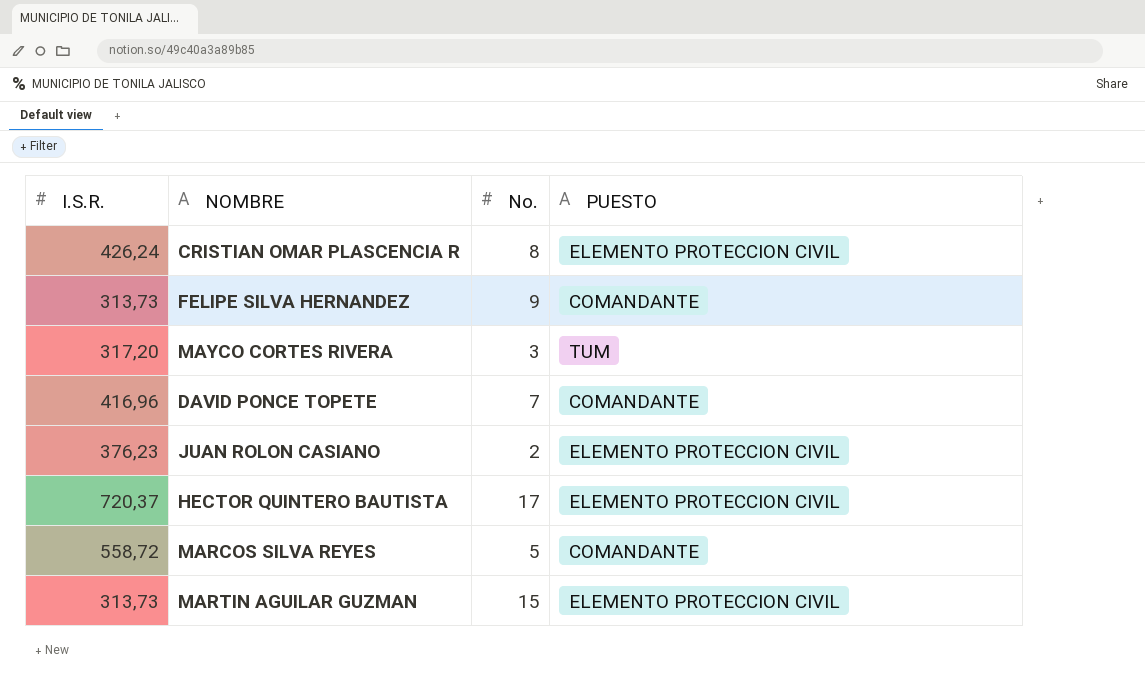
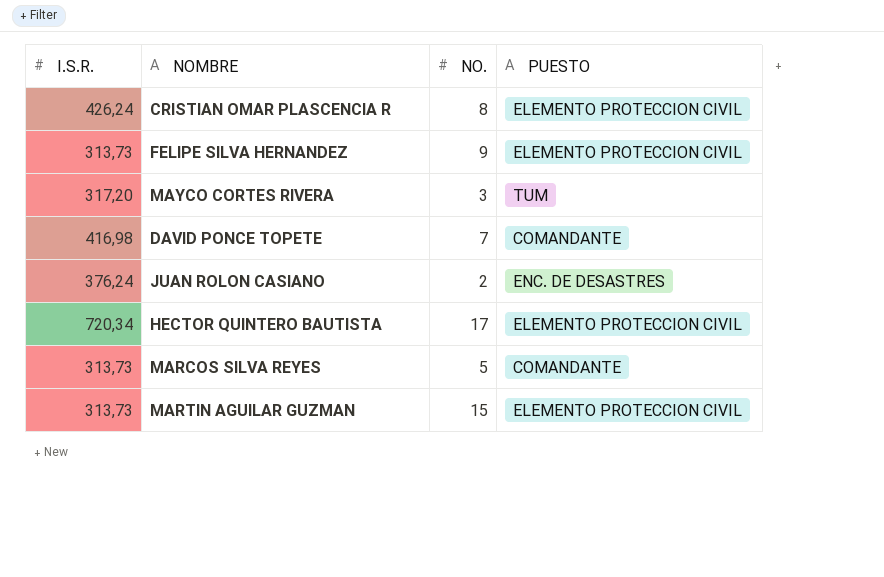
column name: No. -> NO.
FELIPE SILVA HERNANDEZ | PUESTO: COMANDANTE -> ELEMENTO PROTECCION CIVIL
DAVID PONCE TOPETE | I.S.R.: 416,96 -> 416,98
JUAN ROLON CASIANO | I.S.R.: 376,23 -> 376,24
JUAN ROLON CASIANO | PUESTO: ELEMENTO PROTECCION CIVIL -> ENC. DE DESASTRES
HECTOR QUINTERO BAUTISTA | I.S.R.: 720,37 -> 720,34
MARCOS SILVA REYES | I.S.R.: 558,72 -> 313,73

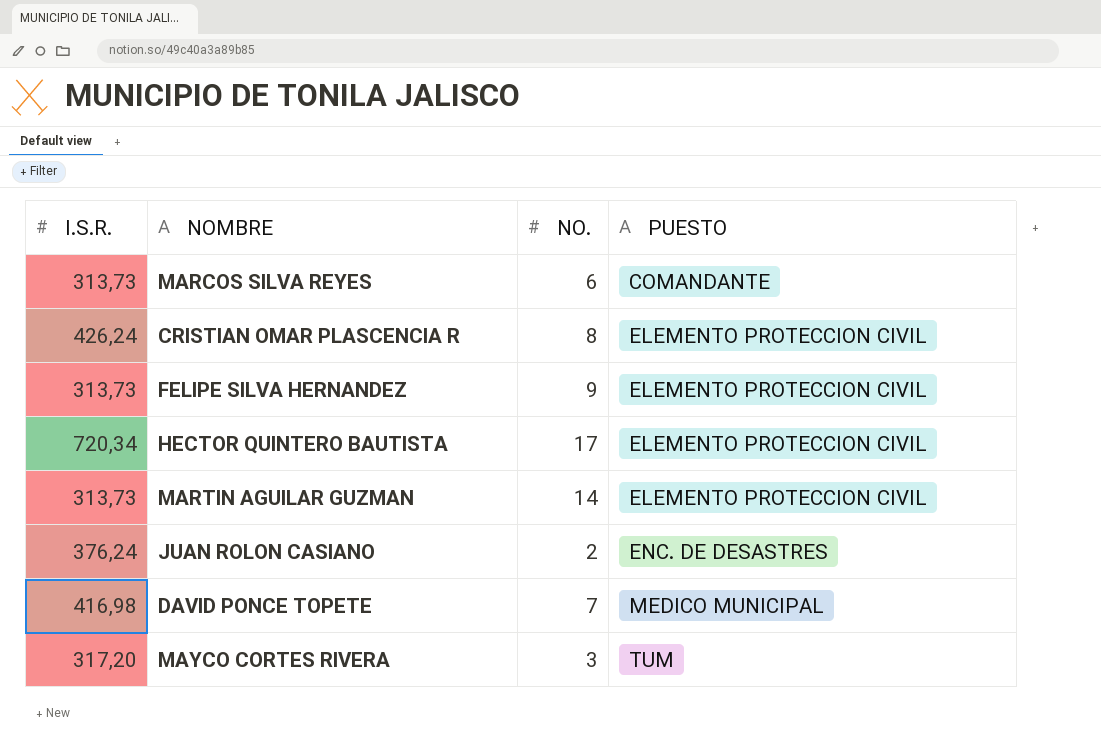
row order: none -> PUESTO ascending
MARCOS SILVA REYES | NO.: 5 -> 6
MARTIN AGUILAR GUZMAN | NO.: 15 -> 14
DAVID PONCE TOPETE | PUESTO: COMANDANTE -> MEDICO MUNICIPAL

